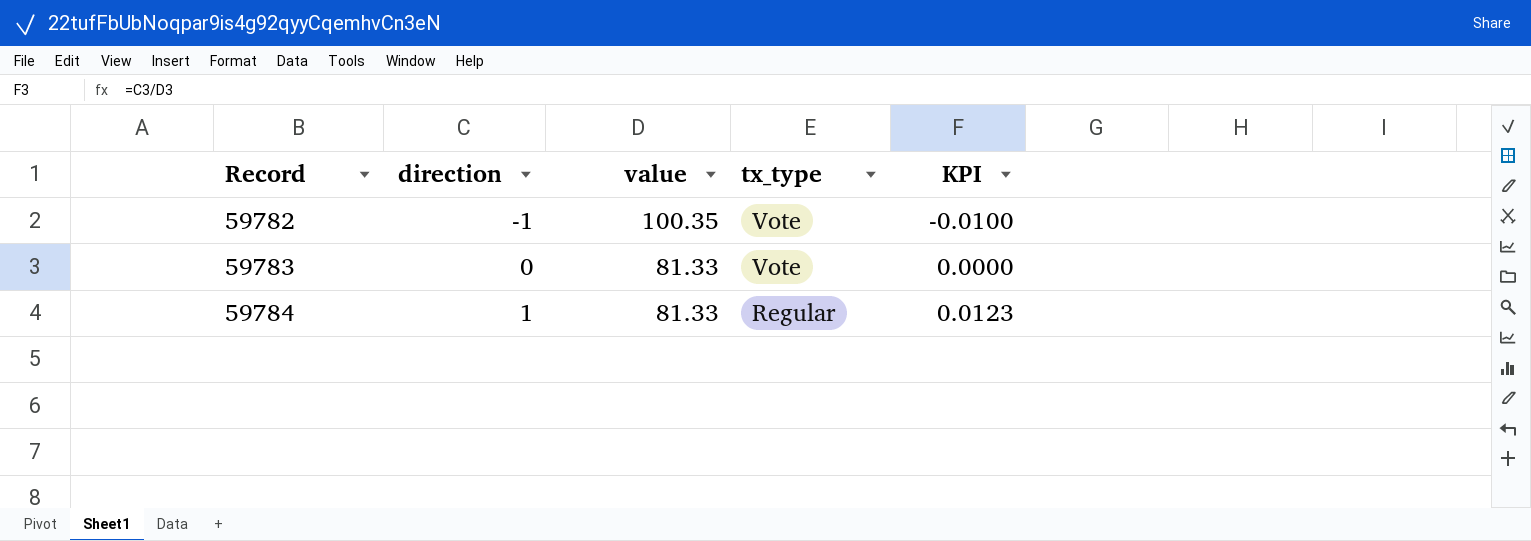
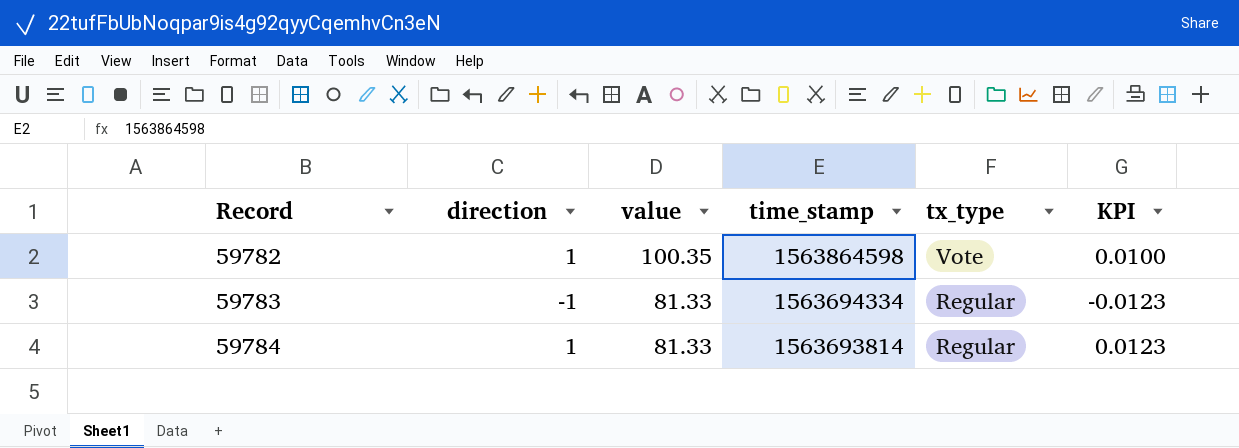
column time_stamp | position: none -> 4
59782 | direction: -1 -> 1
59782 | KPI: -0.0100 -> 0.0100
59783 | direction: 0 -> -1
59783 | tx_type: Vote -> Regular
59783 | KPI: 0.0000 -> -0.0123

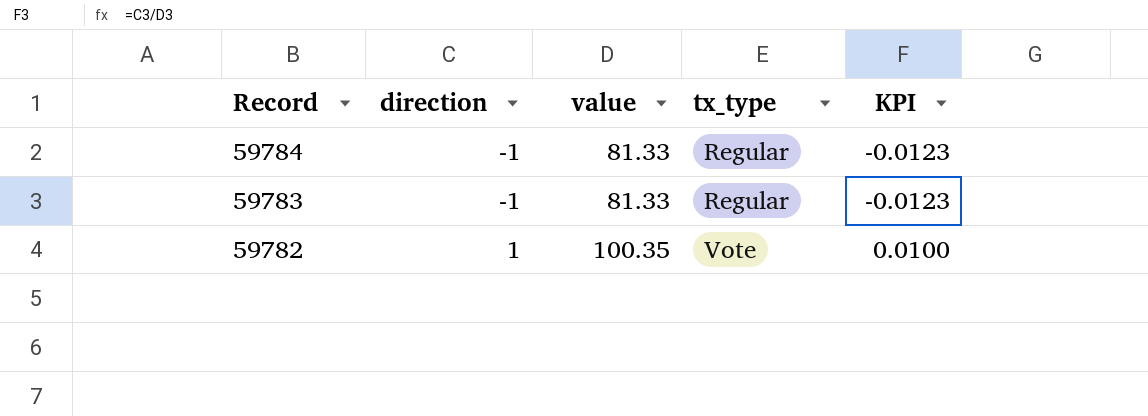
row order: Record ascending -> Record descending
column time_stamp | position: 4 -> none
59784 | direction: 1 -> -1
59784 | KPI: 0.0123 -> -0.0123

